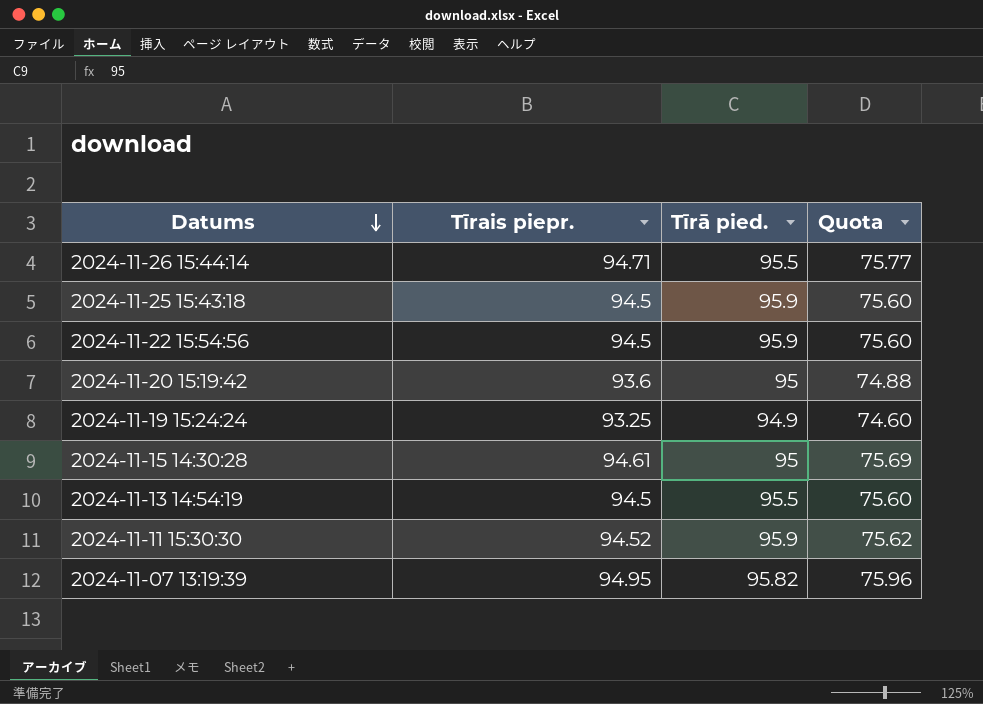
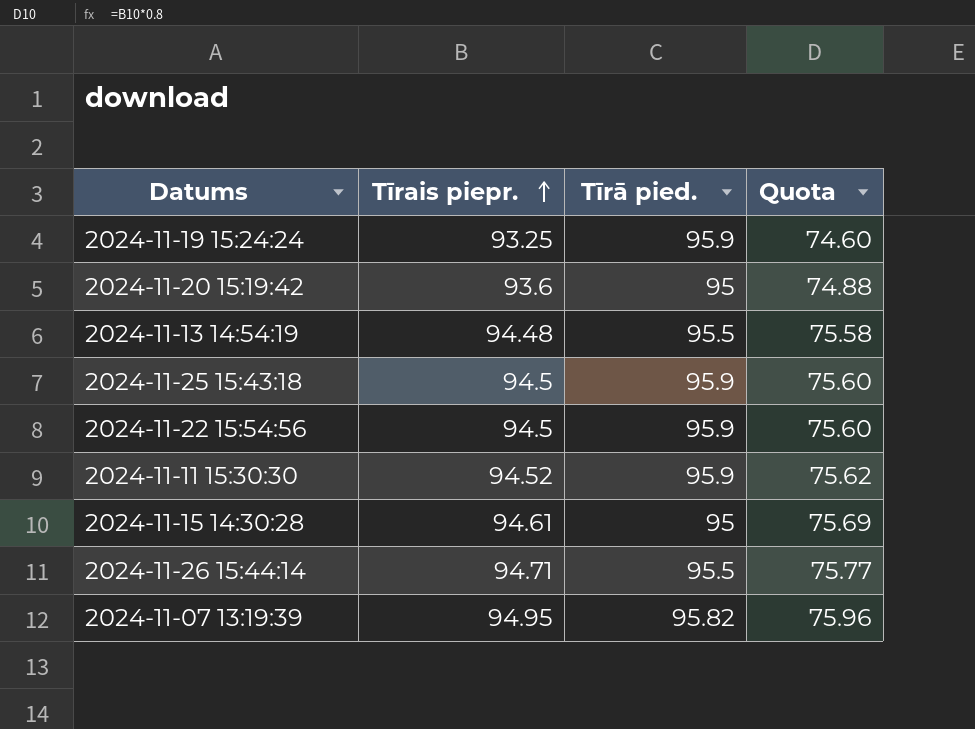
row order: Datums descending -> Tīrais piepr. ascending
2024-11-19 15:24:24 | Tīrā pied.: 94.9 -> 95.9
2024-11-13 14:54:19 | Tīrais piepr.: 94.5 -> 94.48
2024-11-13 14:54:19 | Quota: 75.60 -> 75.58

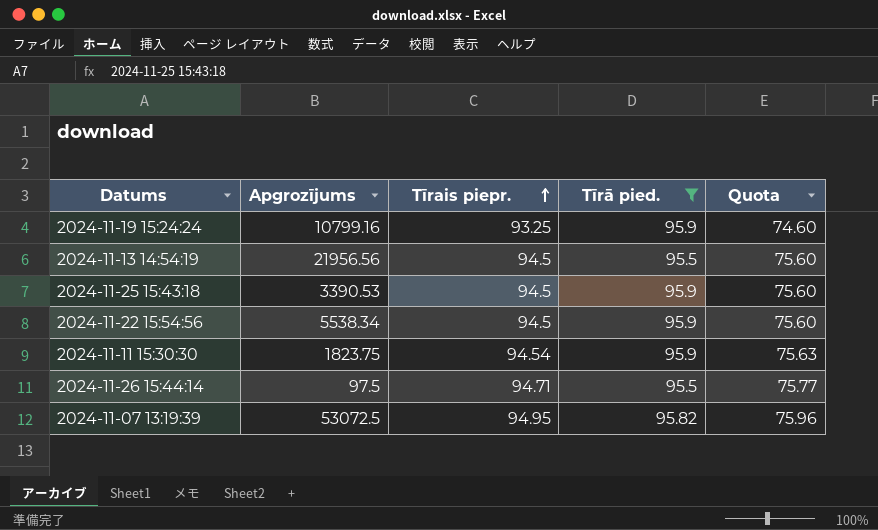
filter: none -> Tīrā pied. != 95
column Apgrozījums | position: none -> 2
2024-11-13 14:54:19 | Tīrais piepr.: 94.48 -> 94.5
2024-11-13 14:54:19 | Quota: 75.58 -> 75.60
2024-11-11 15:30:30 | Tīrais piepr.: 94.52 -> 94.54
2024-11-11 15:30:30 | Quota: 75.62 -> 75.63

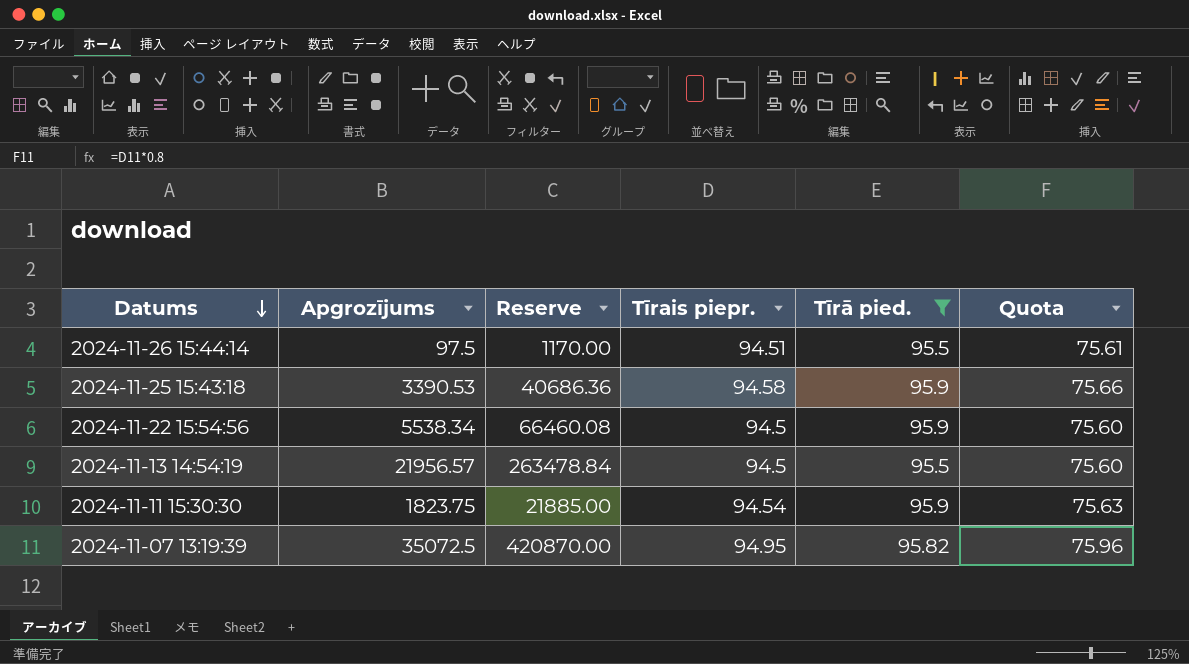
row order: Tīrais piepr. ascending -> Datums descending
column Reserve | formula: none -> [Apgrozījums] * 12
row 2024-11-19 15:24:24: 10799.16 | 93.25 | 95.9 | 74.60 -> none
2024-11-26 15:44:14 | Tīrais piepr.: 94.71 -> 94.51
2024-11-26 15:44:14 | Quota: 75.77 -> 75.61
2024-11-25 15:43:18 | Tīrais piepr.: 94.5 -> 94.58
2024-11-25 15:43:18 | Quota: 75.60 -> 75.66
2024-11-13 14:54:19 | Apgrozījums: 21956.56 -> 21956.57
2024-11-07 13:19:39 | Apgrozījums: 53072.5 -> 35072.5

